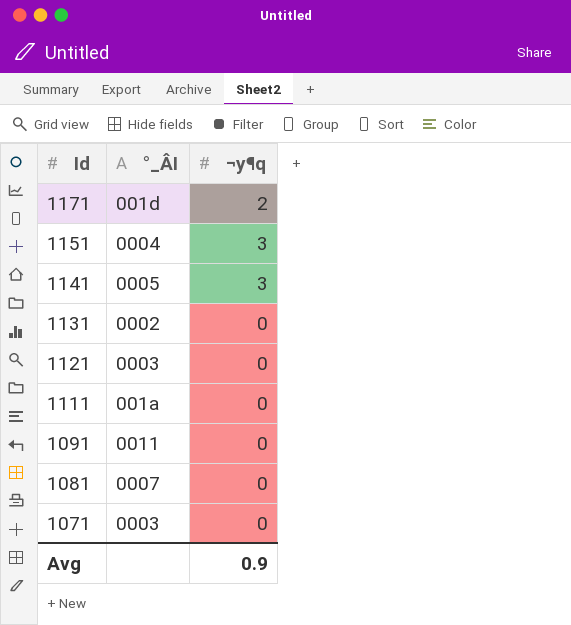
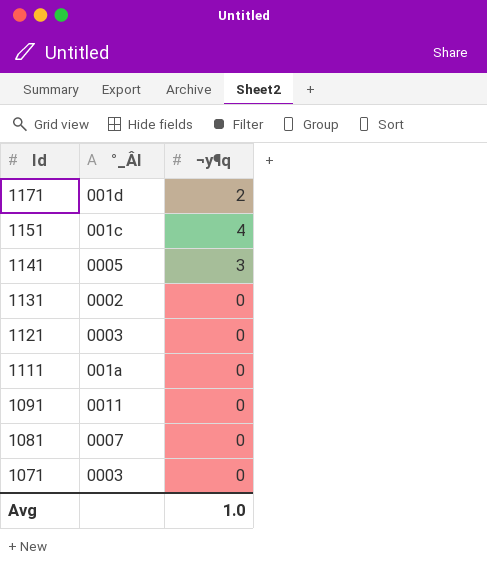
1151 | °_ÂI: 0004 -> 001c
1151 | ¬y¶q: 3 -> 4
Avg | ¬y¶q: 0.9 -> 1.0

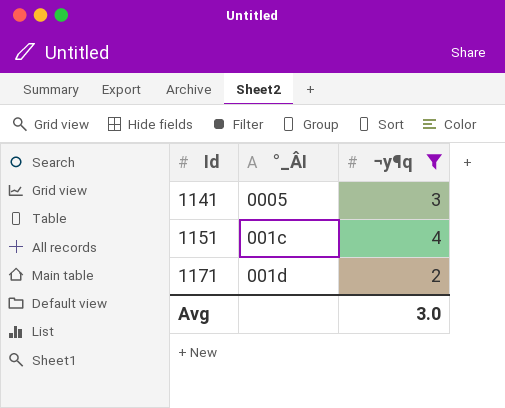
filter: none -> ¬y¶q != 0
row order: Id descending -> Id ascending
Avg | ¬y¶q: 1.0 -> 3.0

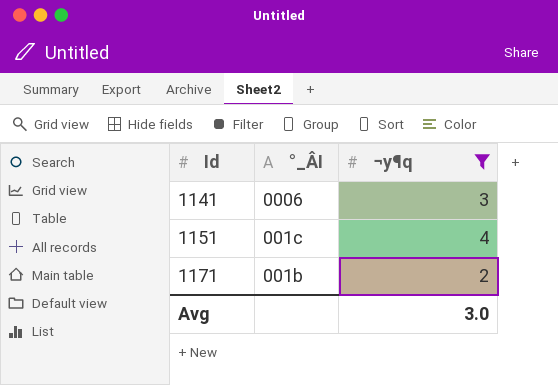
1141 | °_ÂI: 0005 -> 0006
1171 | °_ÂI: 001d -> 001b

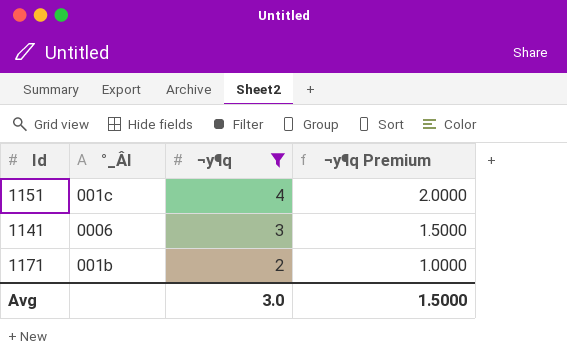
row order: Id ascending -> ¬y¶q descending
column ¬y¶q Premium | formula: none -> [¬y¶q] * 0.5

